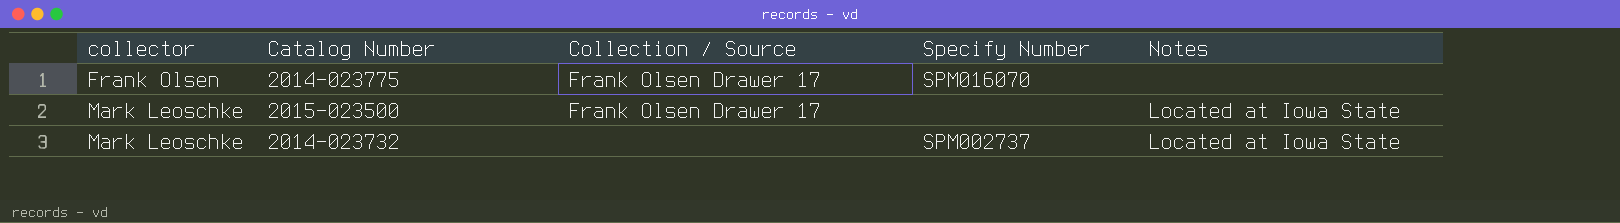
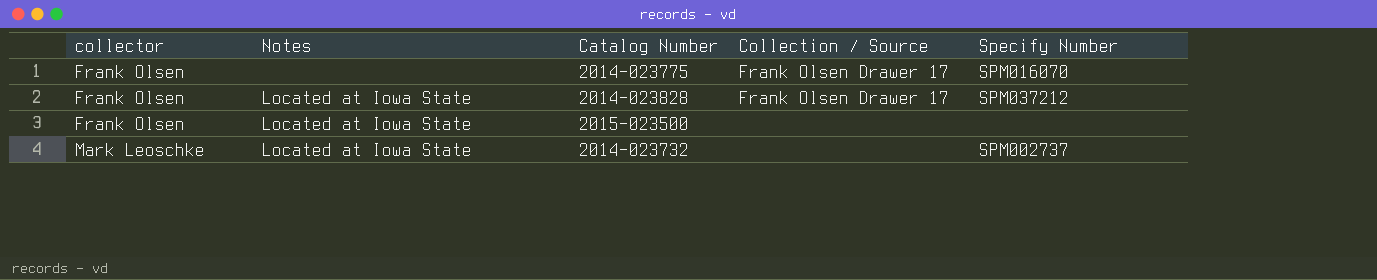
column Notes | position: 5 -> 2
row 2014-023828: none -> Frank Olsen | Located at Iowa State | Frank Olsen Drawer 17 | SPM037212
2015-023500 | collector: Mark Leoschke -> Frank Olsen
2015-023500 | Collection / Source: Frank Olsen Drawer 17 -> none

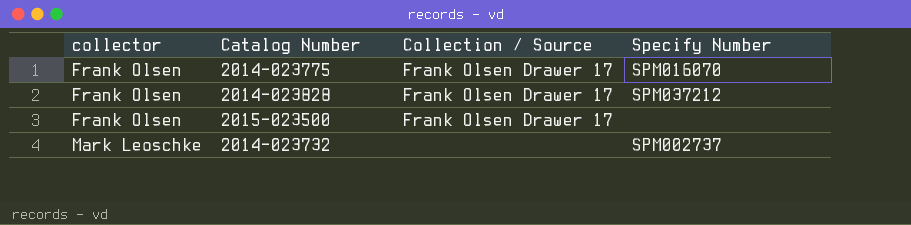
column Notes | position: 2 -> none
2015-023500 | Collection / Source: none -> Frank Olsen Drawer 17

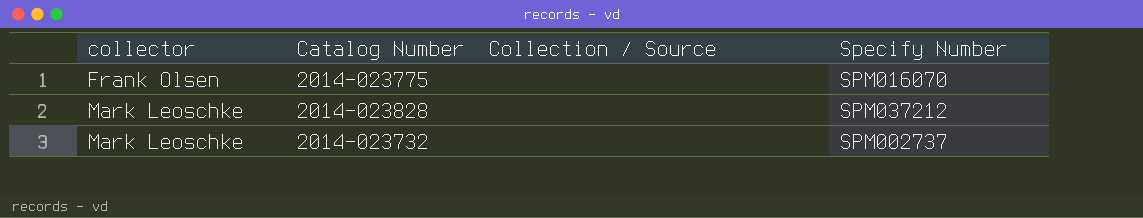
row 2015-023500: Frank Olsen | Frank Olsen Drawer 17 | none -> none
2014-023775 | Collection / Source: Frank Olsen Drawer 17 -> none
2014-023828 | collector: Frank Olsen -> Mark Leoschke
2014-023828 | Collection / Source: Frank Olsen Drawer 17 -> none

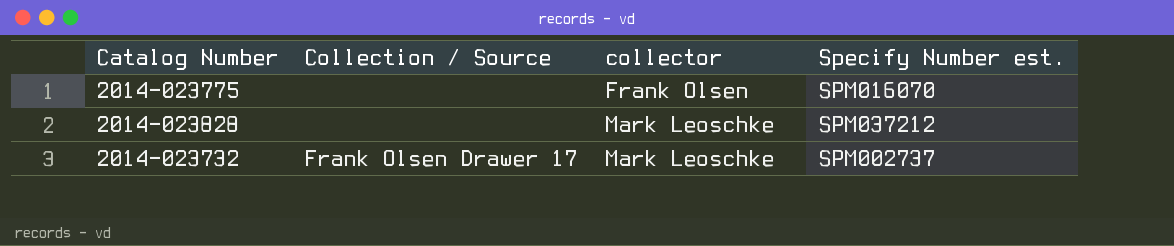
column collector | position: 1 -> 3
column name: Specify Number -> Specify Number est.
2014-023732 | Collection / Source: none -> Frank Olsen Drawer 17

